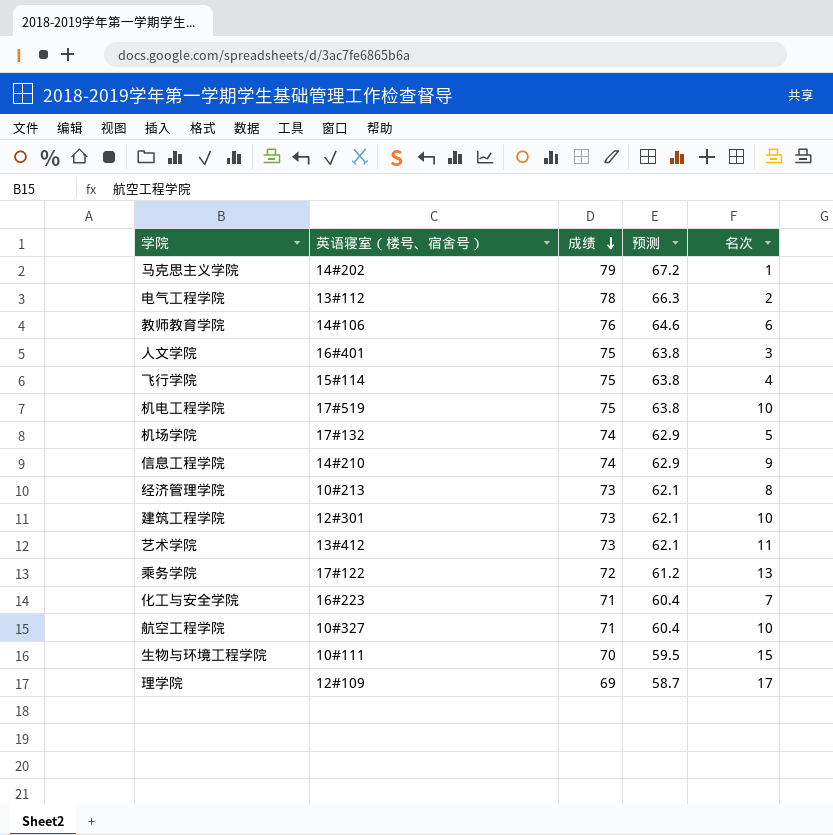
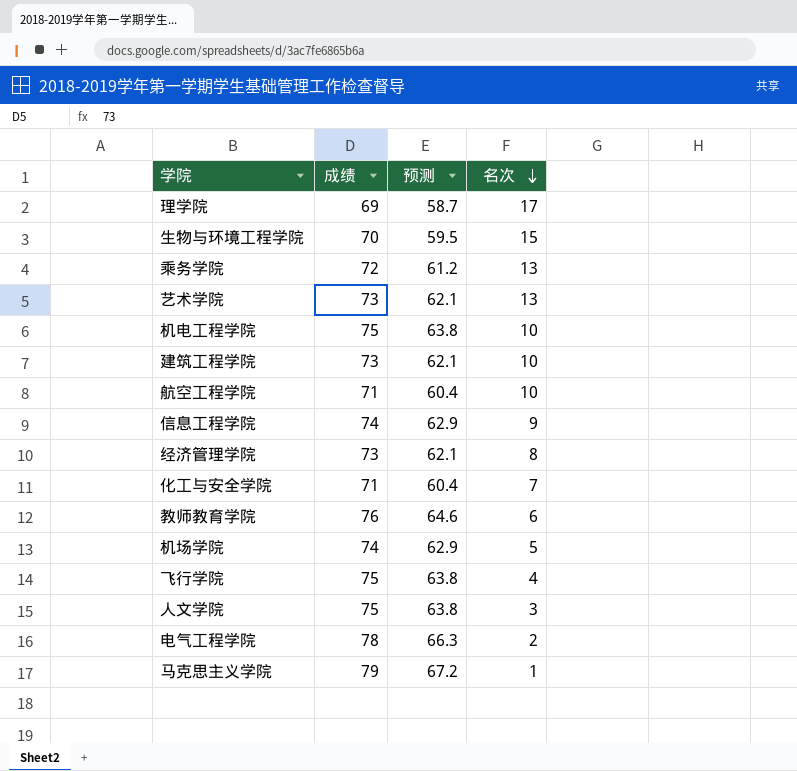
row order: 成绩 descending -> 名次 descending
column 英语寝室（楼号、宿舍号） | position: 2 -> none
艺术学院 | 名次: 11 -> 13

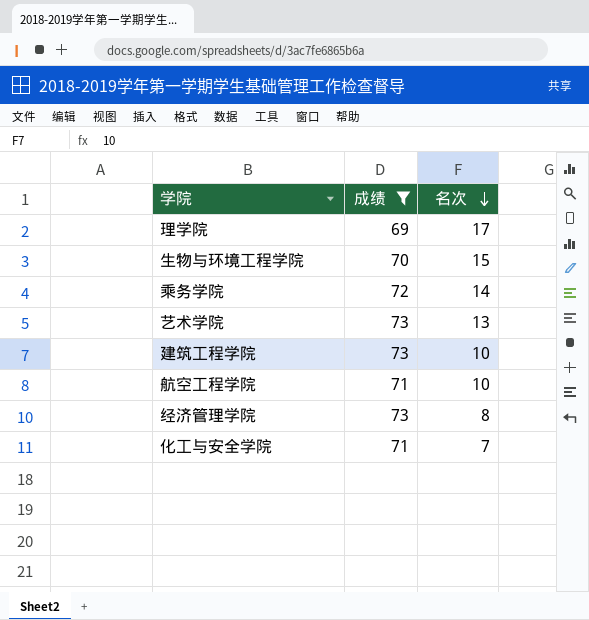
filter: none -> 成绩 <= 73
column 预测 | formula: [成绩] * 0.85 -> none
乘务学院 | 名次: 13 -> 14

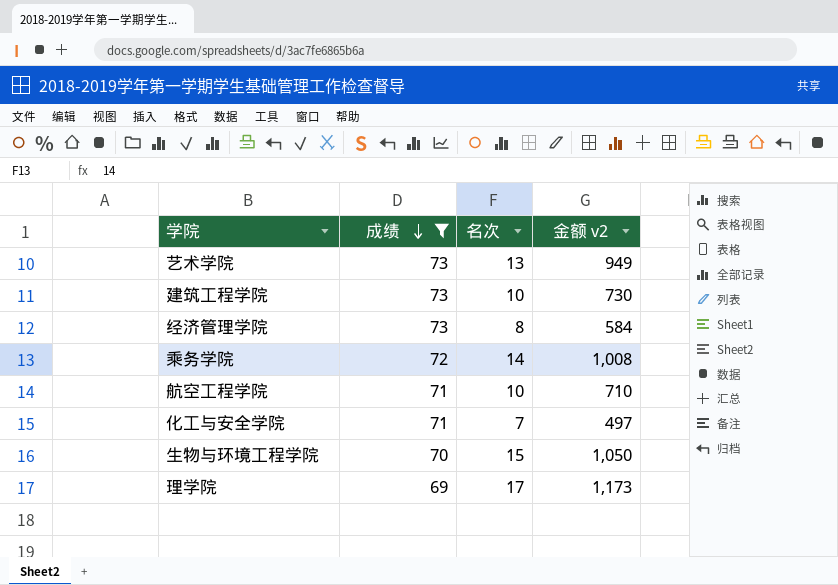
row order: 名次 descending -> 成绩 descending
column 金额 v2 | formula: none -> [成绩] * [名次]

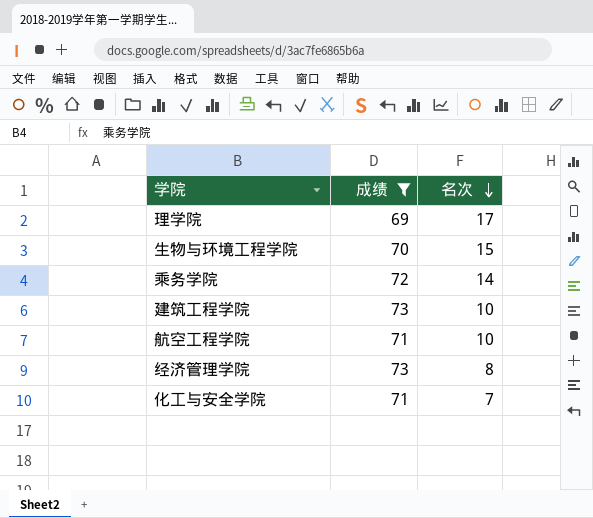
row order: 成绩 descending -> 名次 descending
column 金额 v2 | formula: [成绩] * [名次] -> none
row 艺术学院: 73 | 13 | 949 -> none

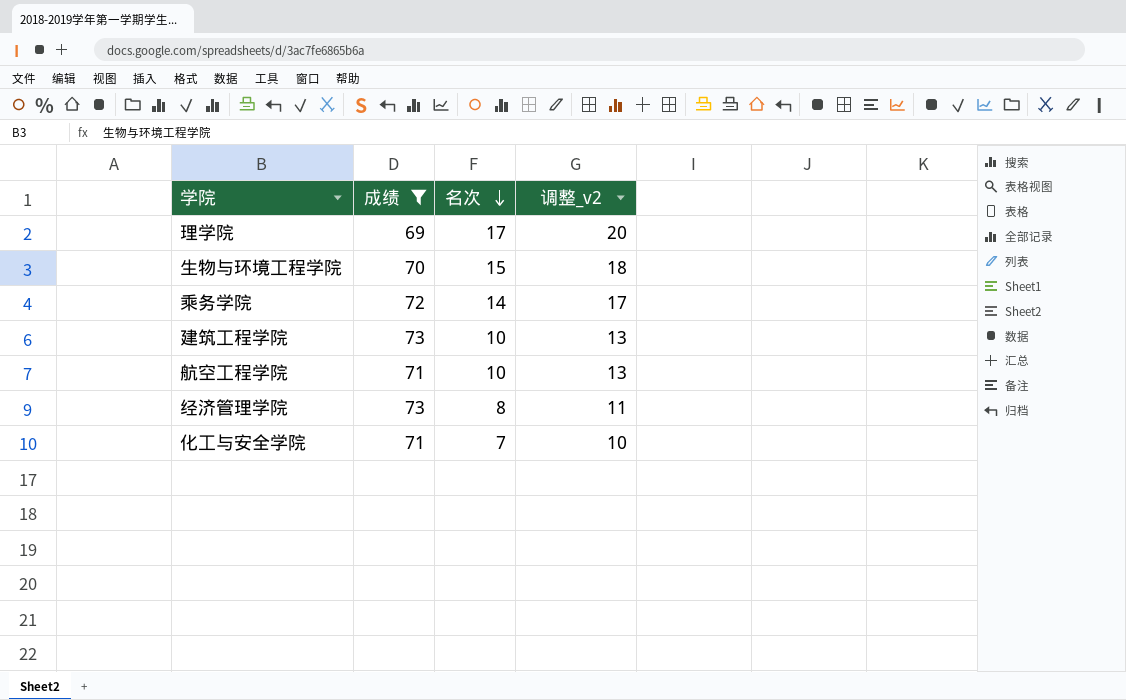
column 调整_v2 | formula: none -> [名次] + 3

